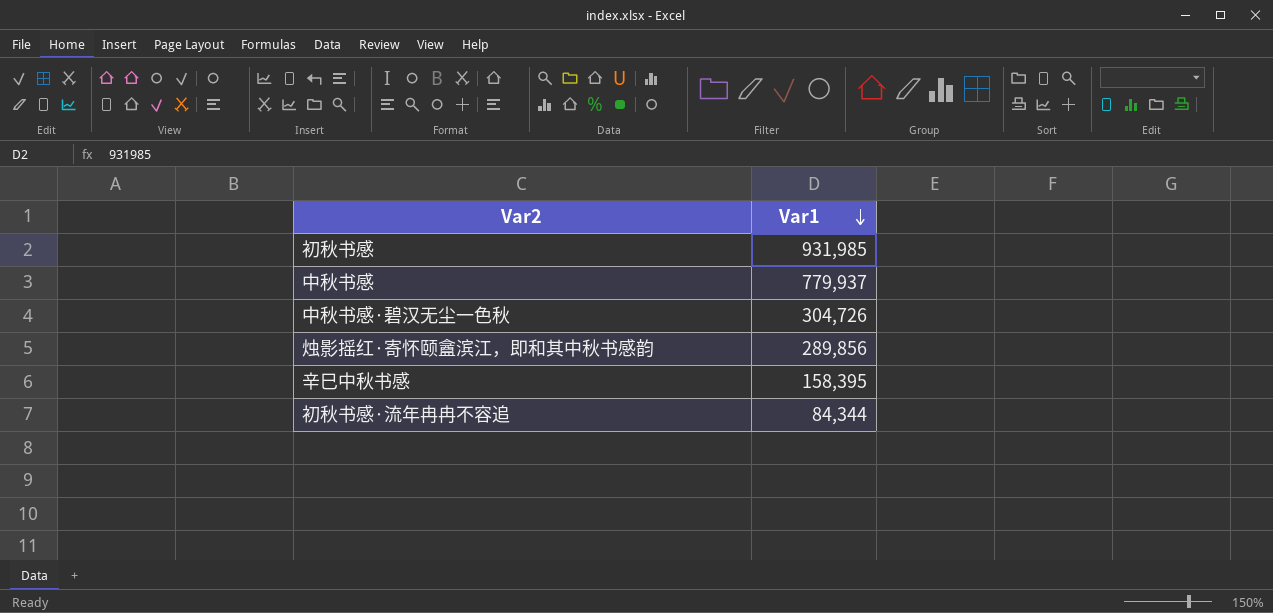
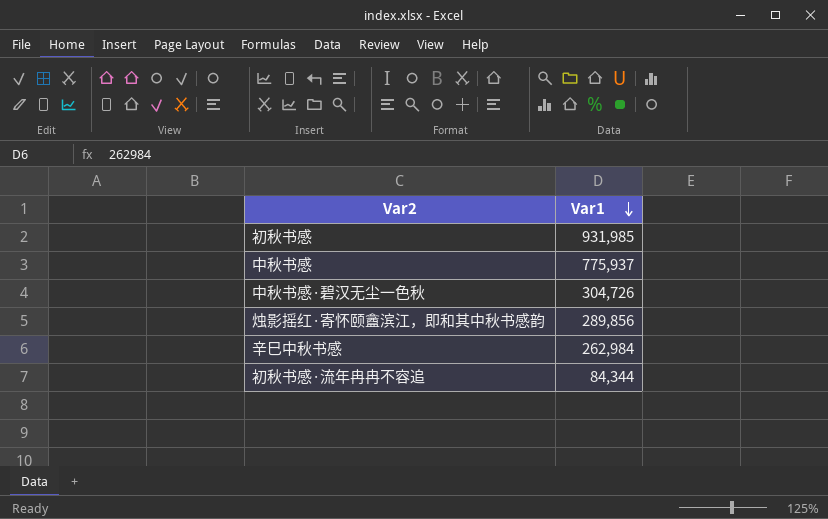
中秋书感 | Var1: 779,937 -> 775,937
辛巳中秋书感 | Var1: 158,395 -> 262,984

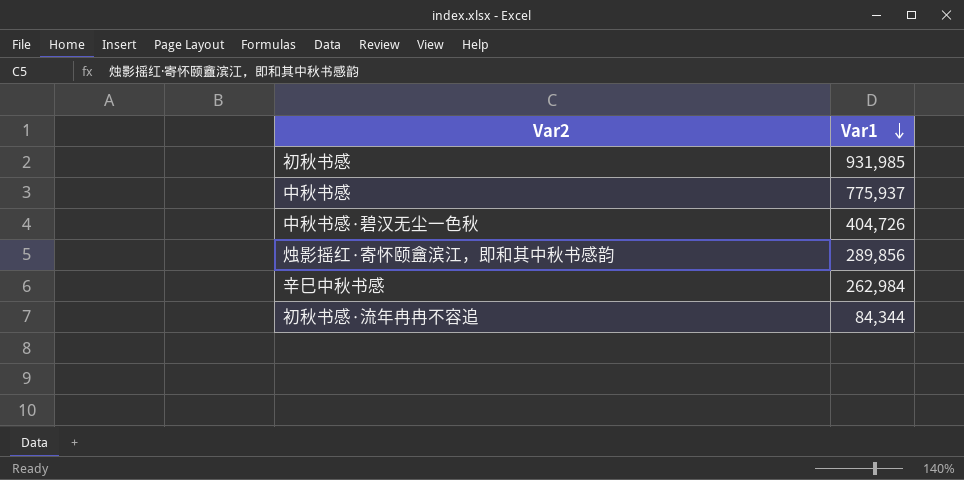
中秋书感·碧汉无尘一色秋 | Var1: 304,726 -> 404,726

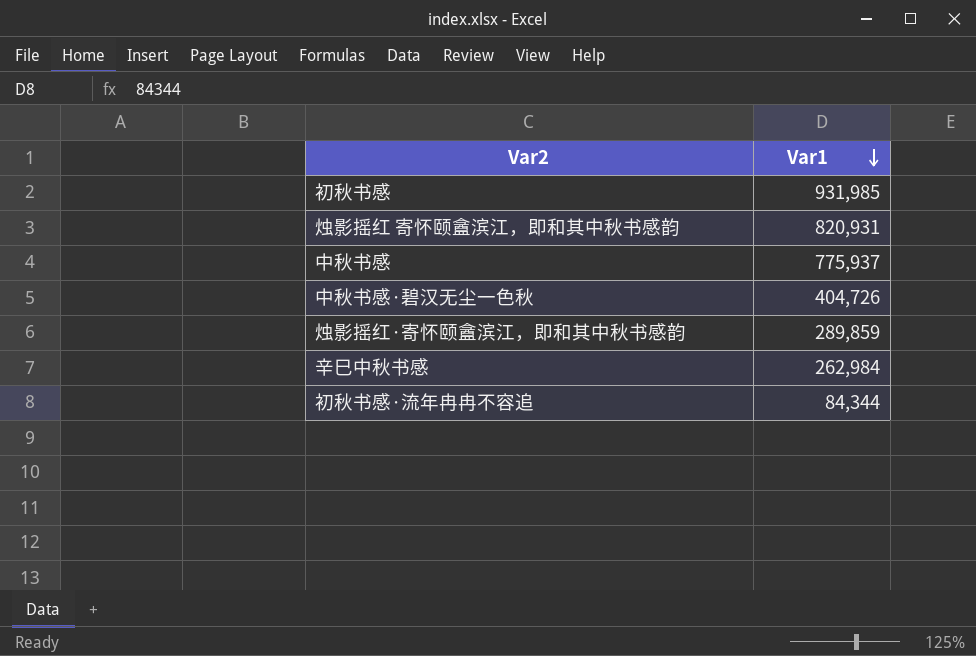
row 烛影摇红 寄怀颐盦滨江，即和其中秋书感韵: none -> 820,931
烛影摇红·寄怀颐盦滨江，即和其中秋书感韵 | Var1: 289,856 -> 289,859

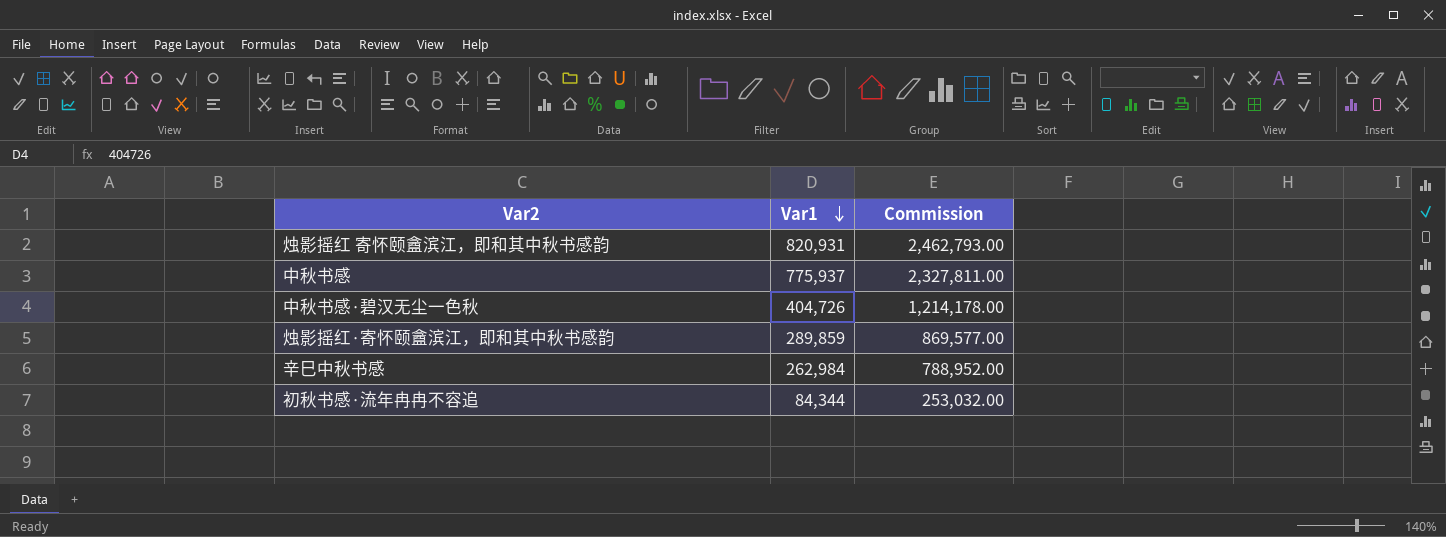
column Commission | formula: none -> [Var1] * 3
row 初秋书感: 931,985 -> none

